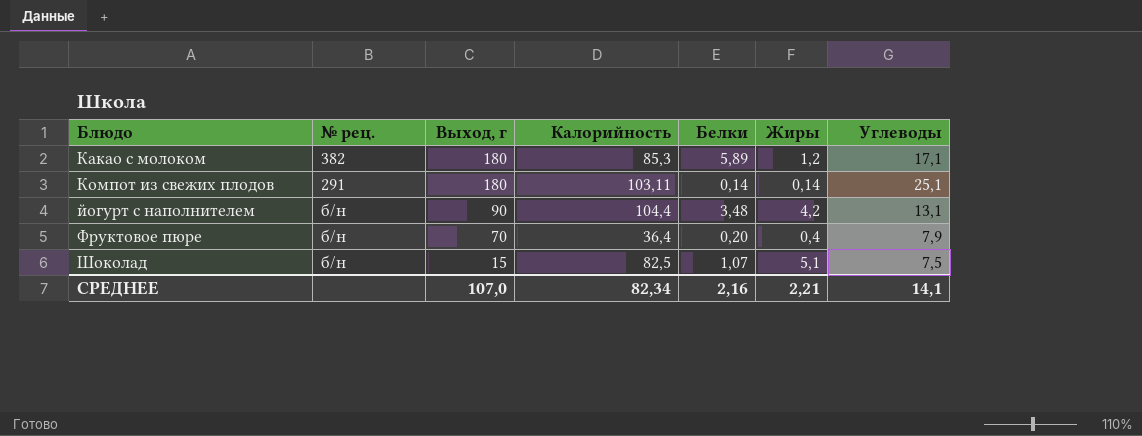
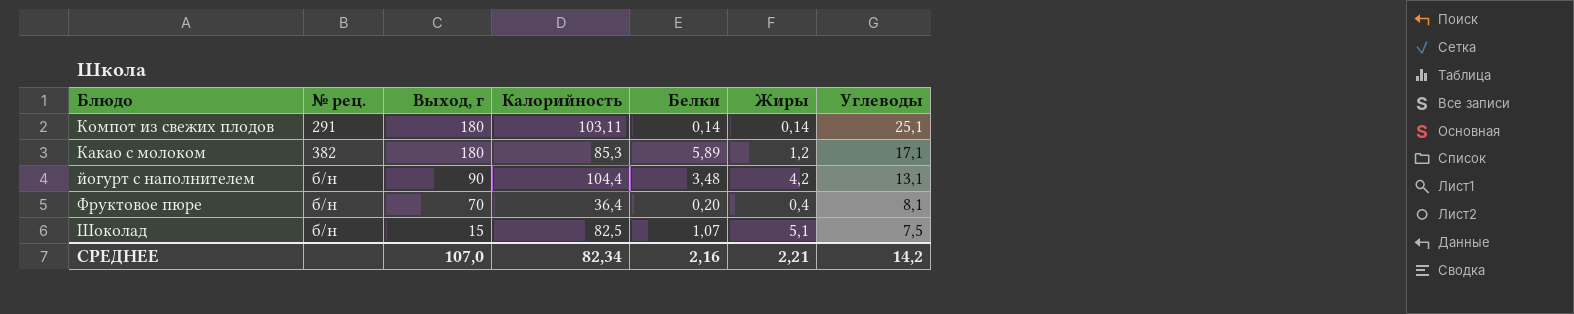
row order: Выход, г descending -> № рец. ascending
Фруктовое пюре | Углеводы: 7,9 -> 8,1
СРЕДНЕЕ | Углеводы: 14,1 -> 14,2

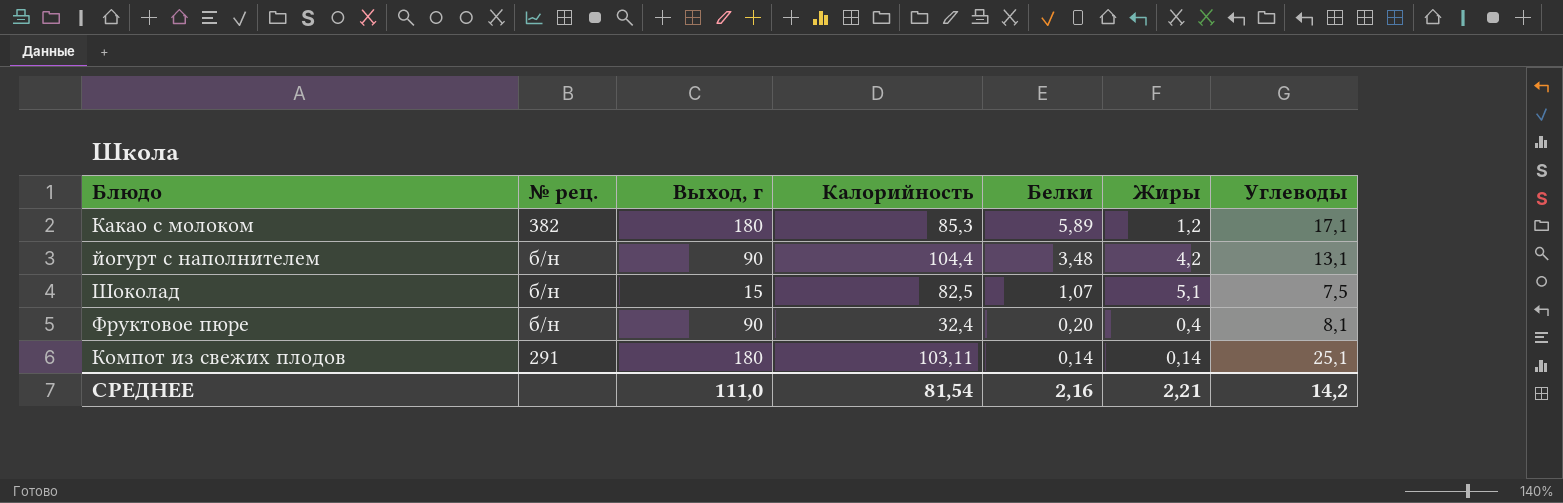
row order: № рец. ascending -> Белки descending
Фруктовое пюре | Выход, г: 70 -> 90
Фруктовое пюре | Калорийность: 36,4 -> 32,4
СРЕДНЕЕ | Выход, г: 107,0 -> 111,0
СРЕДНЕЕ | Калорийность: 82,34 -> 81,54

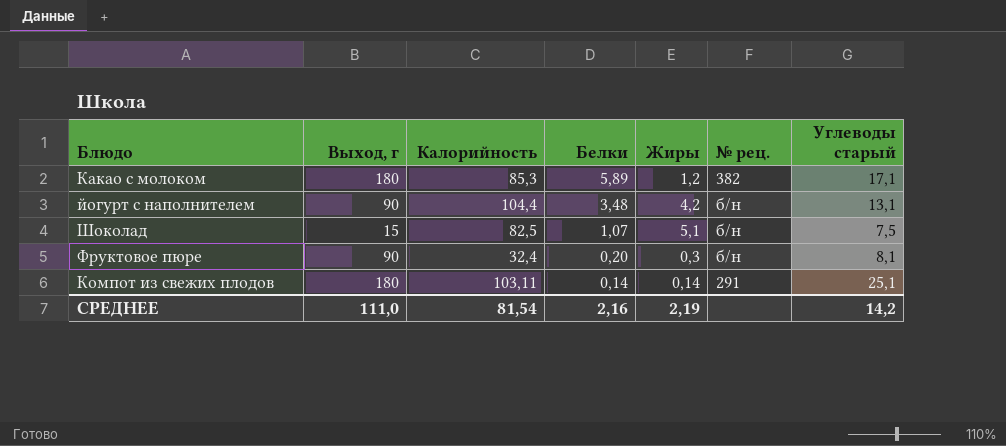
column № рец. | position: 2 -> 6
column name: Углеводы -> Углеводы старый
Фруктовое пюре | Жиры: 0,4 -> 0,3
СРЕДНЕЕ | Жиры: 2,21 -> 2,19

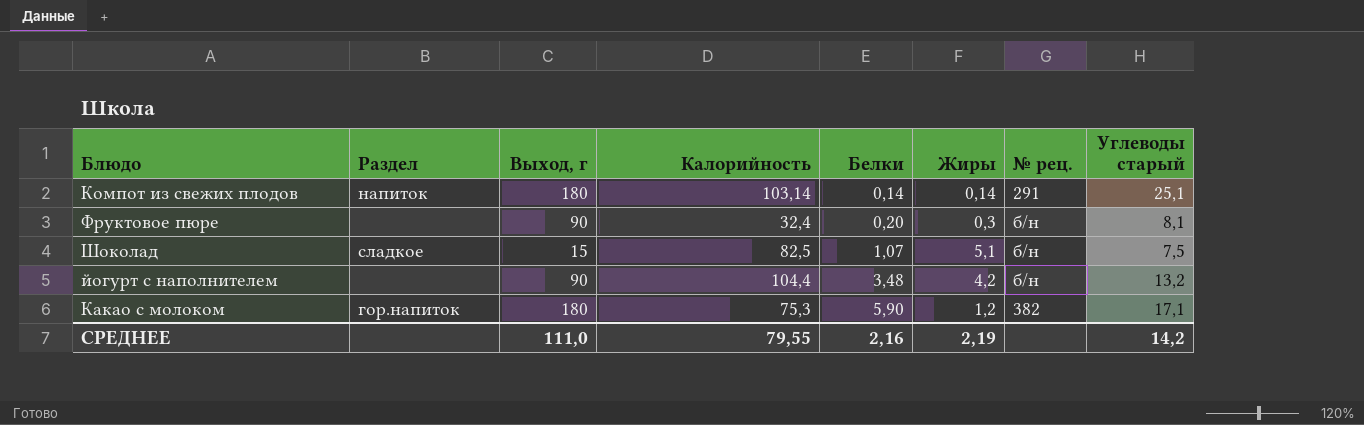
row order: Белки descending -> Белки ascending
column Раздел | position: none -> 2
Компот из свежих плодов | Калорийность: 103,11 -> 103,14
йогурт с наполнителем | Углеводы старый: 13,1 -> 13,2
Какао с молоком | Калорийность: 85,3 -> 75,3
Какао с молоком | Белки: 5,89 -> 5,90
СРЕДНЕЕ | Калорийность: 81,54 -> 79,55

